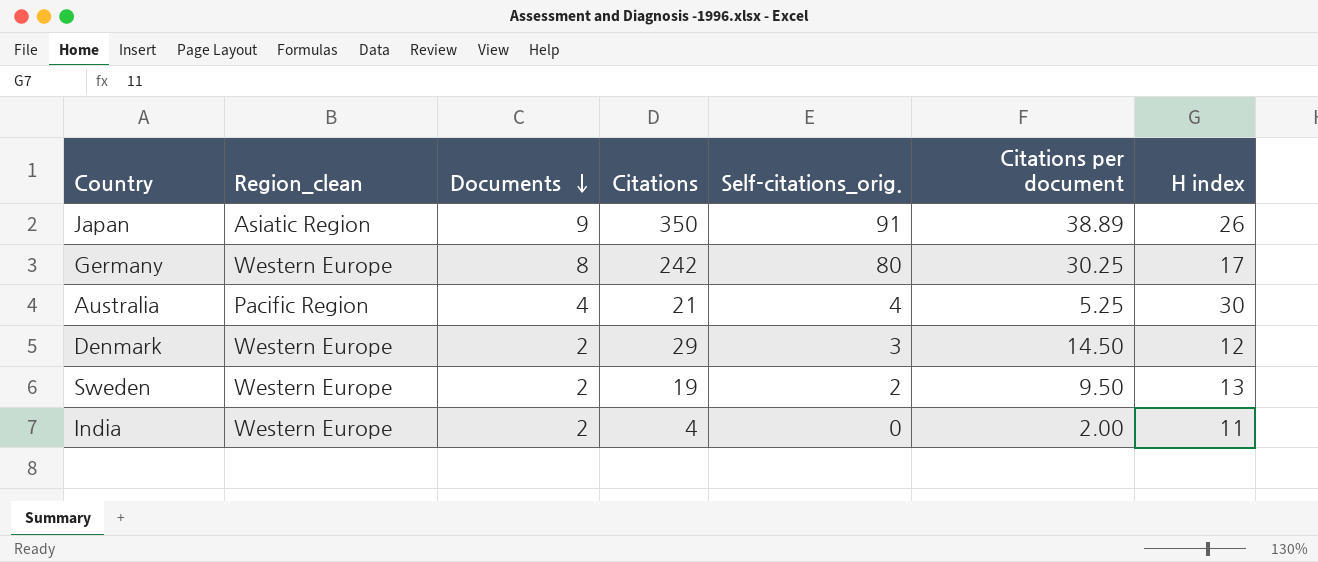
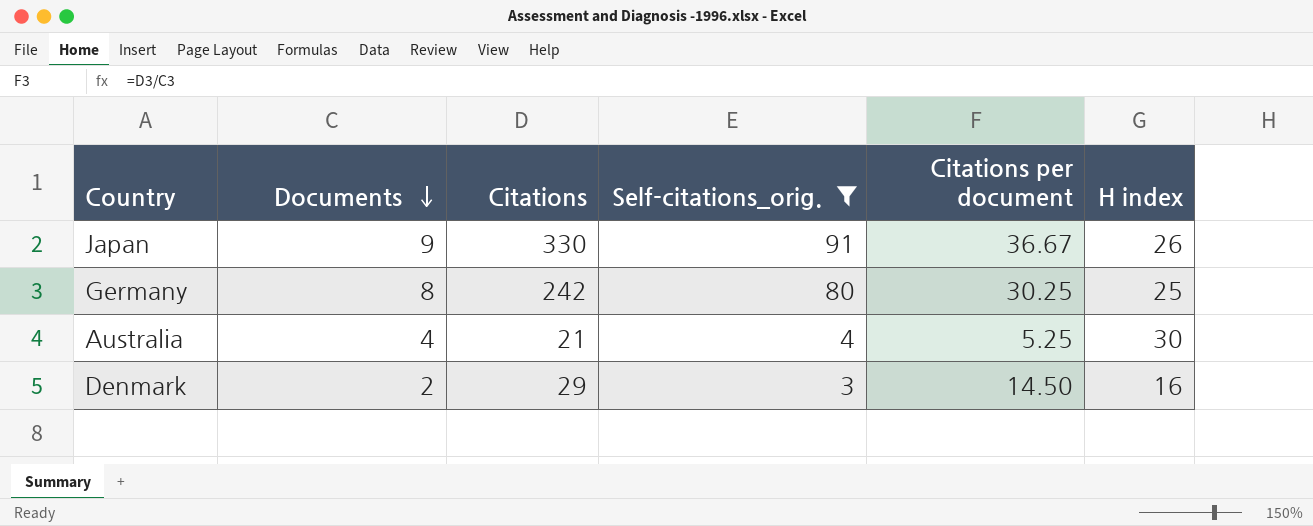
filter: none -> Self-citations_orig. >= 3
column Region_clean | position: 2 -> none
Japan | Citations: 350 -> 330
Japan | Citations per document: 38.89 -> 36.67
Germany | H index: 17 -> 25
Denmark | H index: 12 -> 16

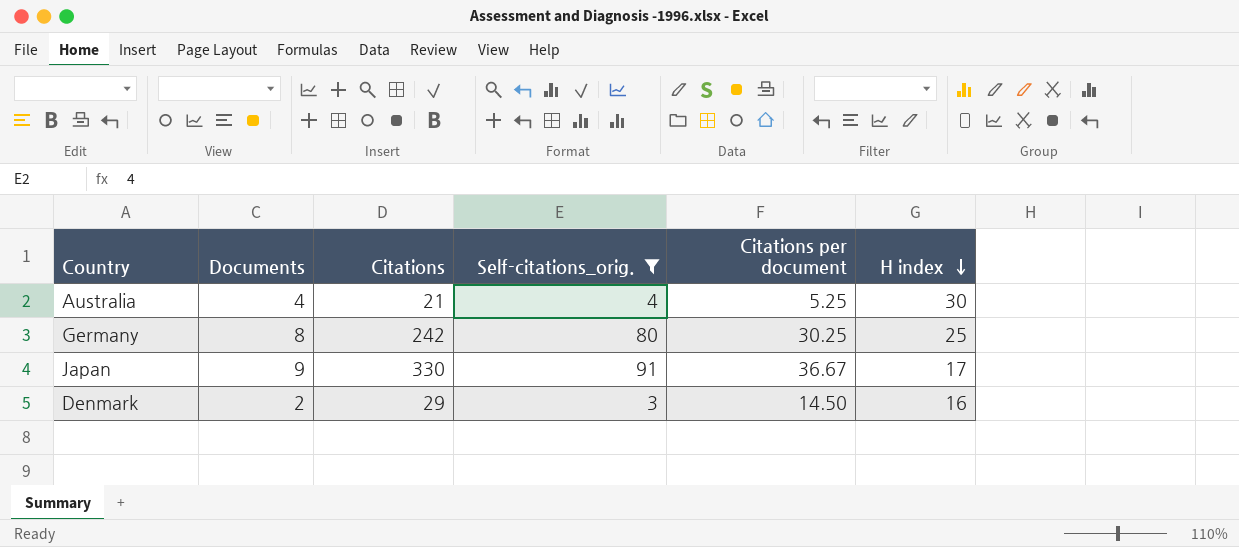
row order: Documents descending -> H index descending
Japan | H index: 26 -> 17

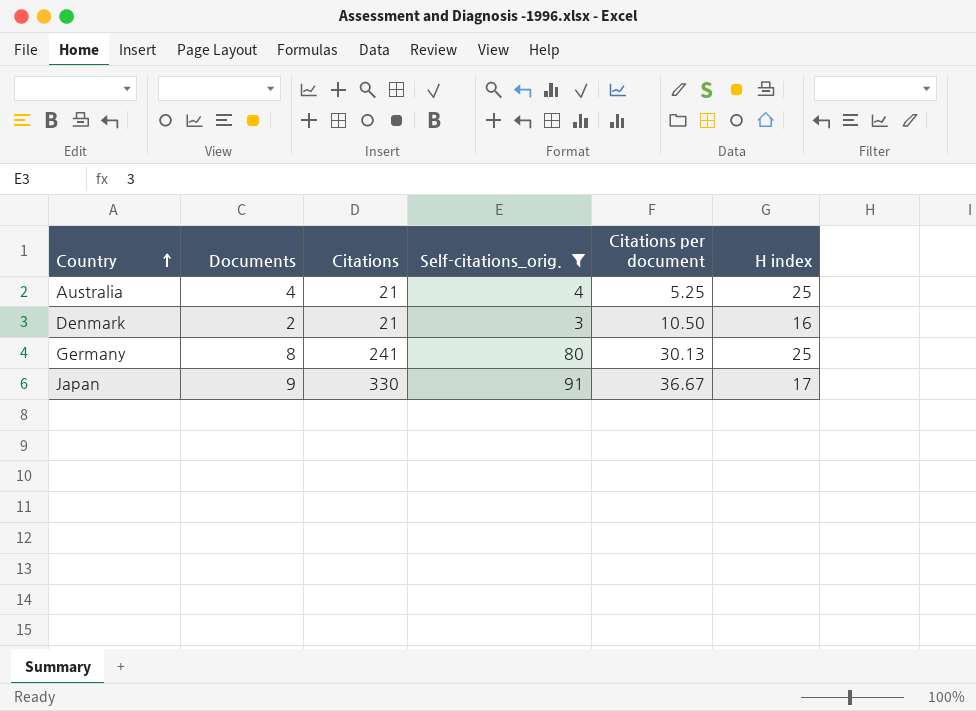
row order: H index descending -> Country ascending
Australia | H index: 30 -> 25
Denmark | Citations: 29 -> 21
Denmark | Citations per document: 14.50 -> 10.50
Germany | Citations: 242 -> 241
Germany | Citations per document: 30.25 -> 30.13

